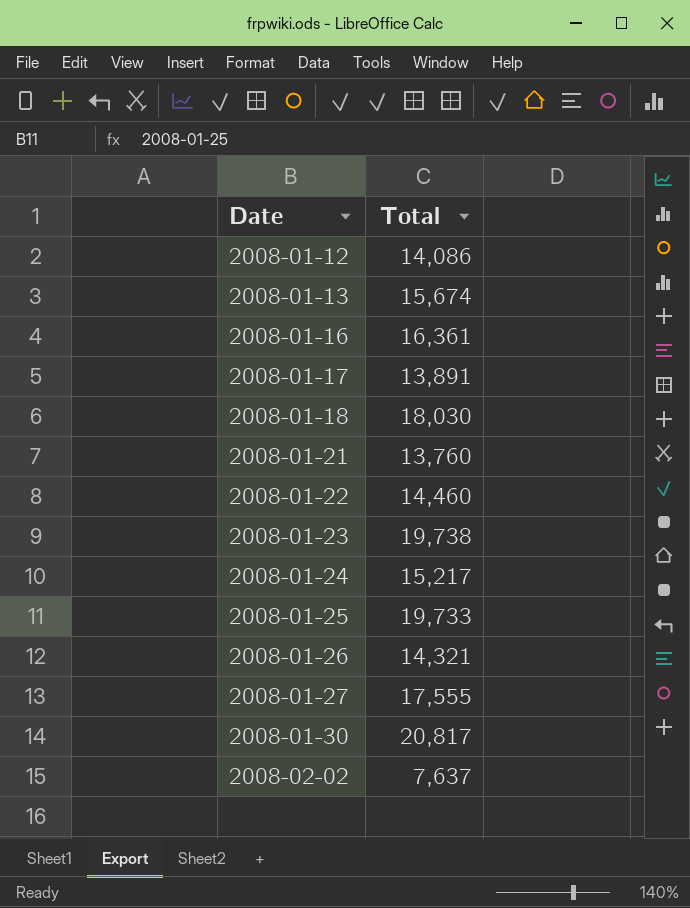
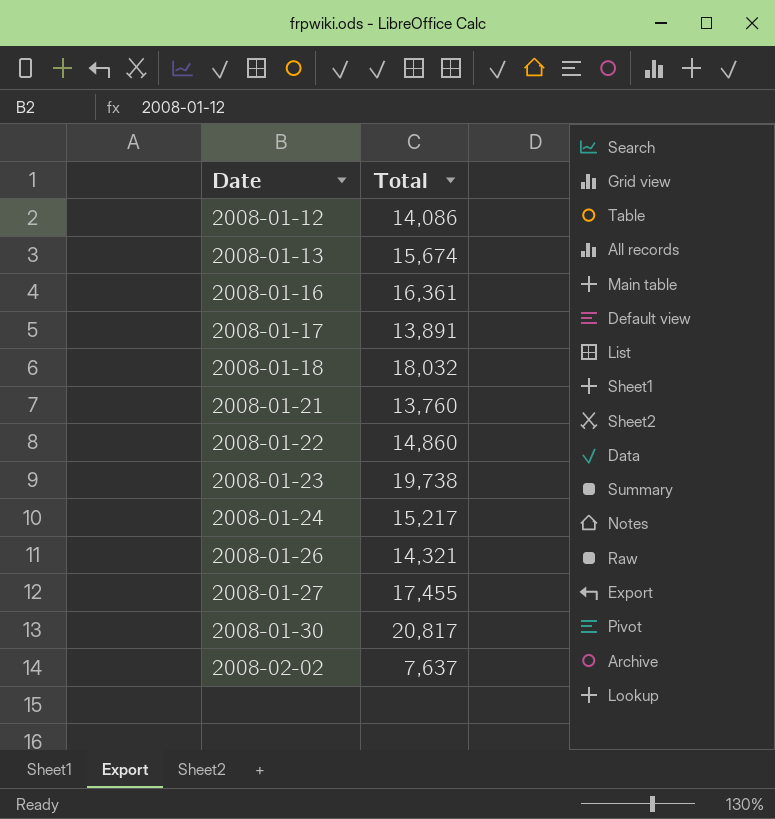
row 2008-01-25: 19,733 -> none
2008-01-18 | Total: 18,030 -> 18,032
2008-01-22 | Total: 14,460 -> 14,860
2008-01-27 | Total: 17,555 -> 17,455

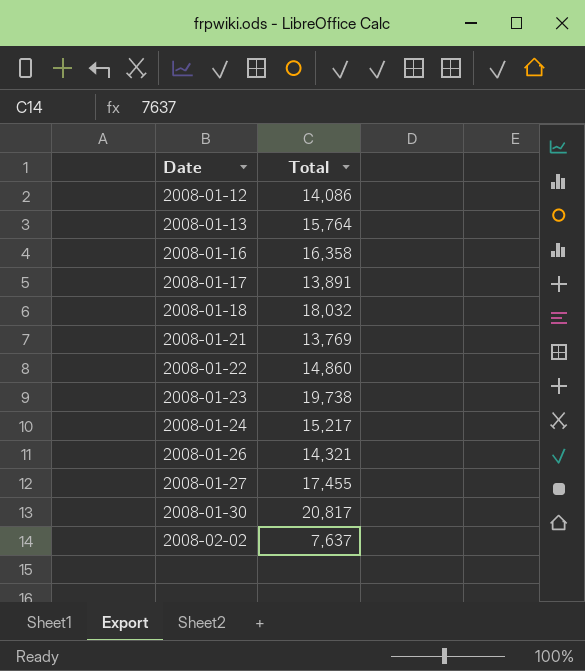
2008-01-13 | Total: 15,674 -> 15,764
2008-01-16 | Total: 16,361 -> 16,358
2008-01-21 | Total: 13,760 -> 13,769

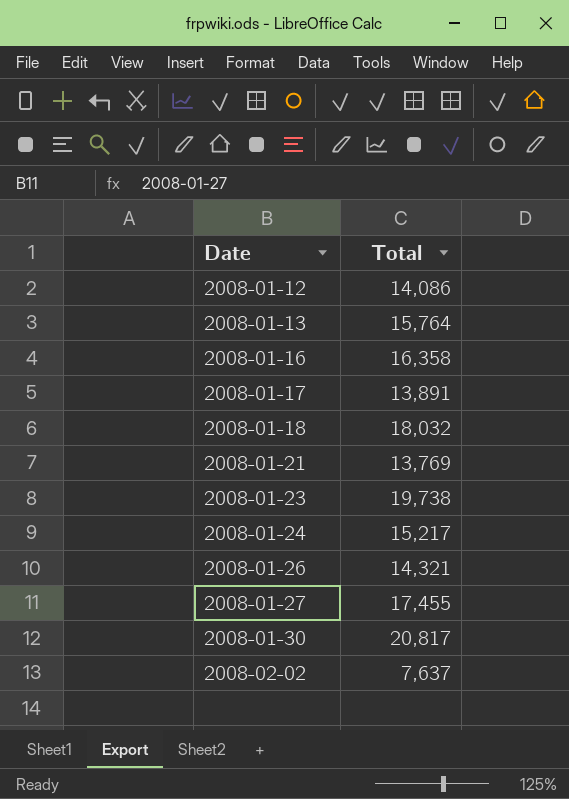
row 2008-01-22: 14,860 -> none

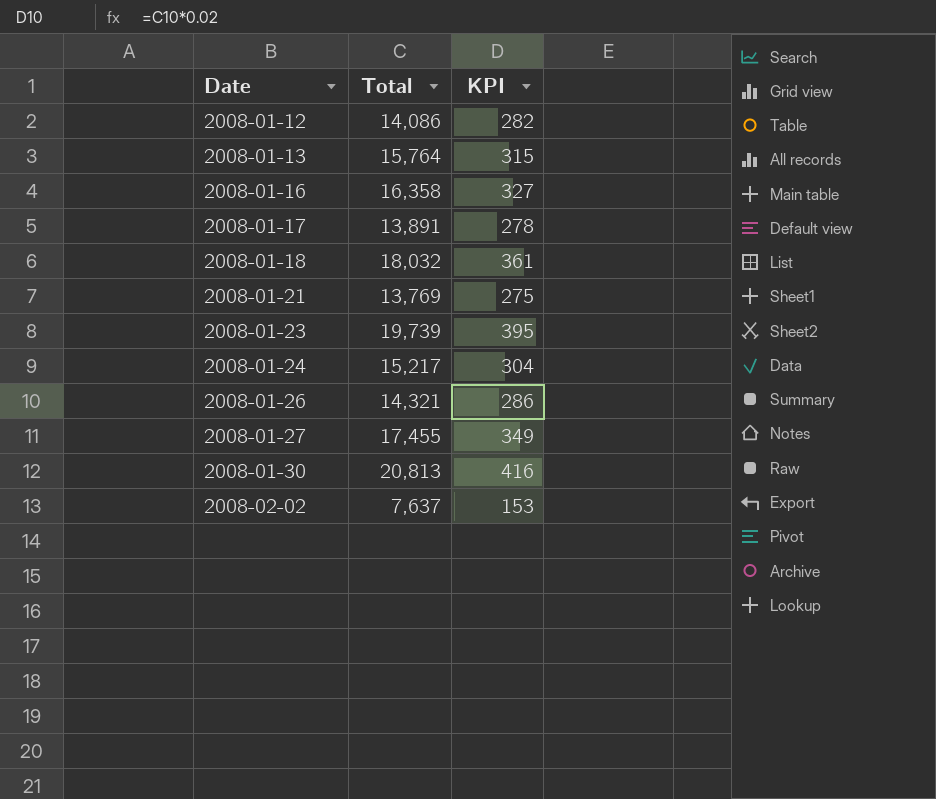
column KPI | formula: none -> [Total] * 0.02
2008-01-23 | Total: 19,738 -> 19,739
2008-01-30 | Total: 20,817 -> 20,813

